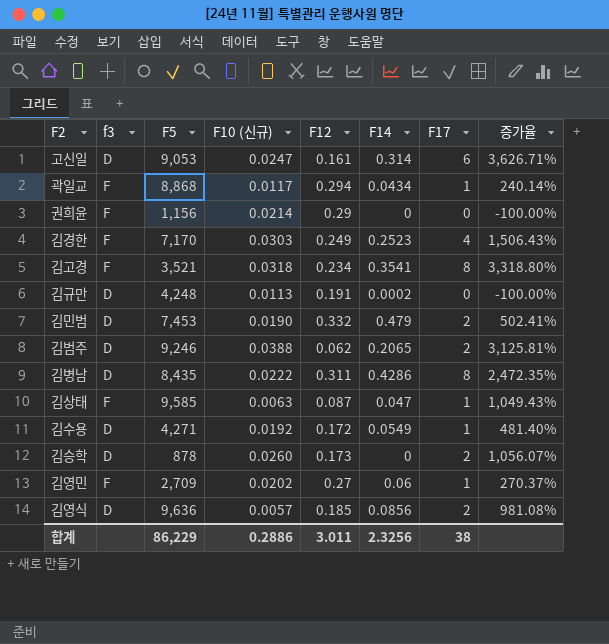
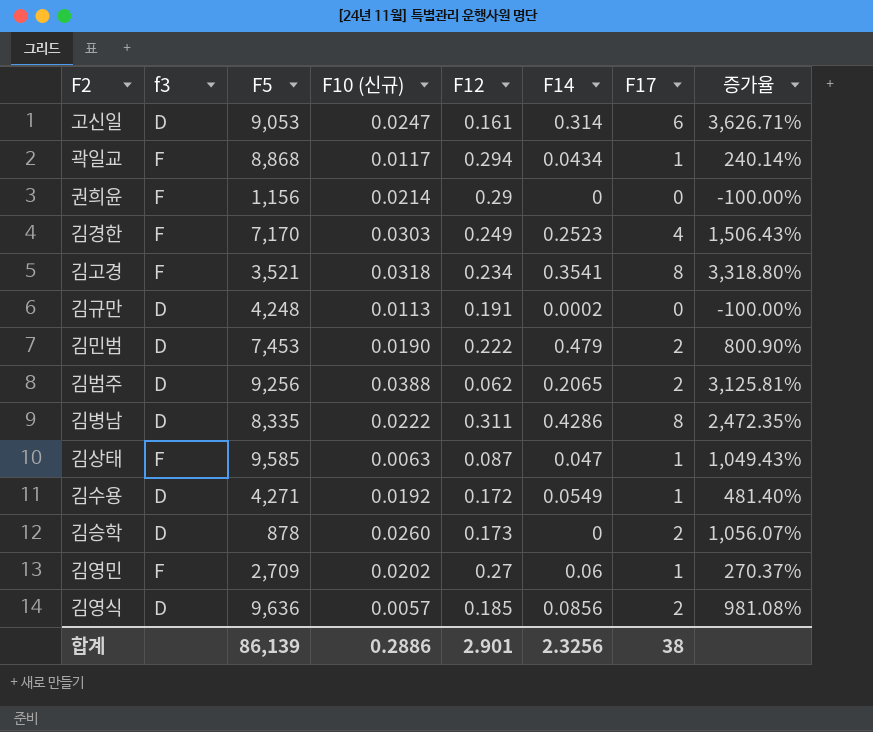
김민범 | F12: 0.332 -> 0.222
김민범 | 증가율: 502.41% -> 800.90%
김범주 | F5: 9,246 -> 9,256
김병남 | F5: 8,435 -> 8,335
합계 | F5: 86,229 -> 86,139
합계 | F12: 3.011 -> 2.901

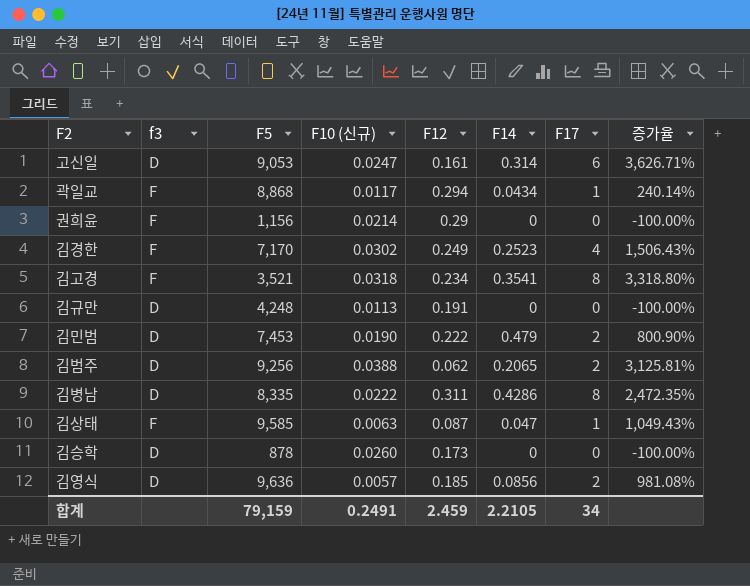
row 김수용: D | 4,271 | 0.0192 | 0.172 | 0.0549 | 1 | 481.40% -> none
row 김영민: F | 2,709 | 0.0202 | 0.27 | 0.06 | 1 | 270.37% -> none
김경한 | F10 (신규): 0.0303 -> 0.0302
김규만 | F14: 0.0002 -> 0
김승학 | F17: 2 -> 0
김승학 | 증가율: 1,056.07% -> -100.00%
합계 | F5: 86,139 -> 79,159
합계 | F10 (신규): 0.2886 -> 0.2491
합계 | F12: 2.901 -> 2.459
합계 | F14: 2.3256 -> 2.2105
합계 | F17: 38 -> 34

